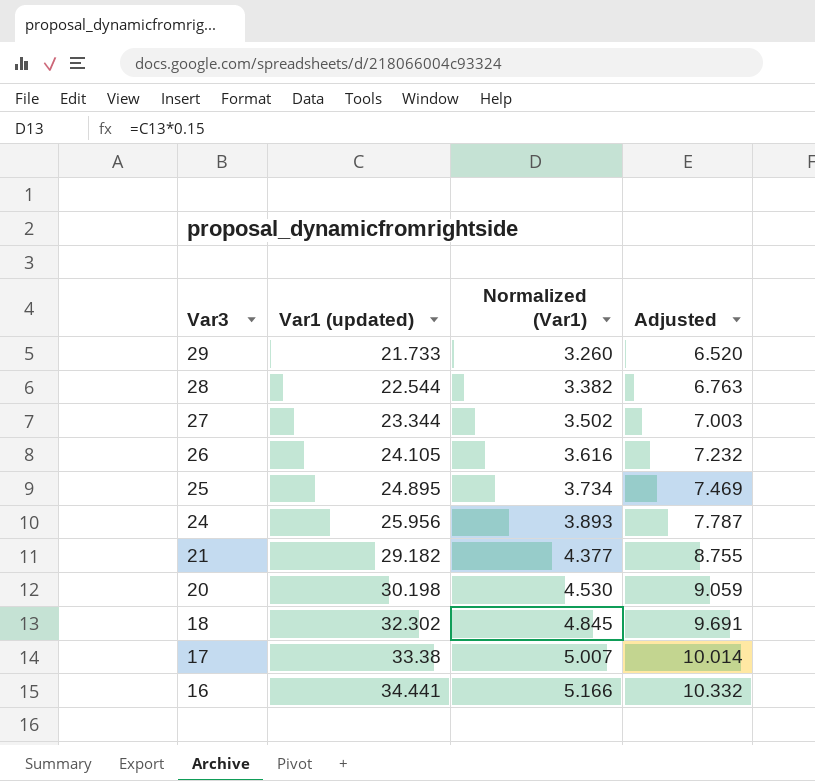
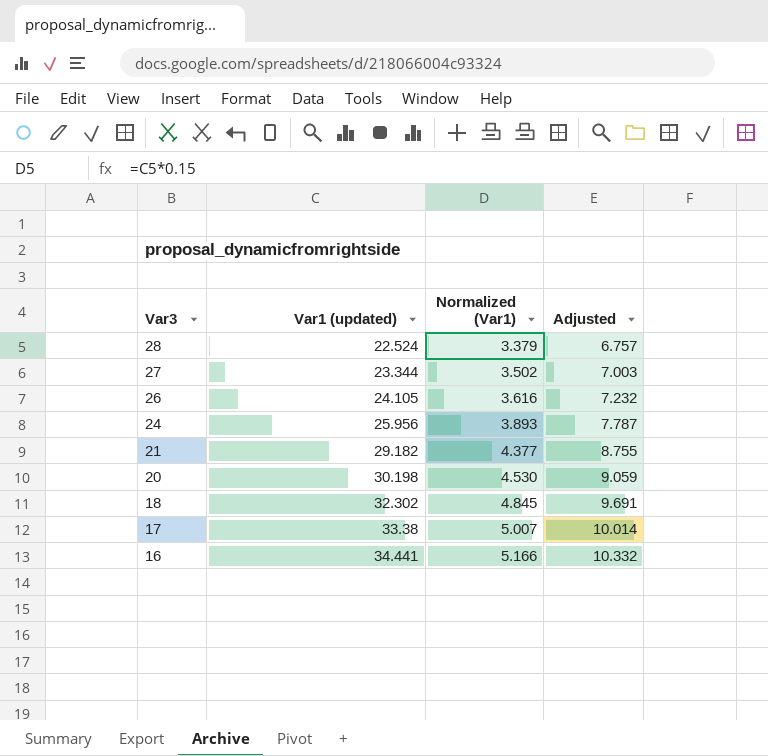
row 29: 21.733 | 3.260 | 6.520 -> none
row 25: 24.895 | 3.734 | 7.469 -> none
28 | Var1 (updated): 22.544 -> 22.524
28 | Normalized (Var1): 3.382 -> 3.379
28 | Adjusted: 6.763 -> 6.757

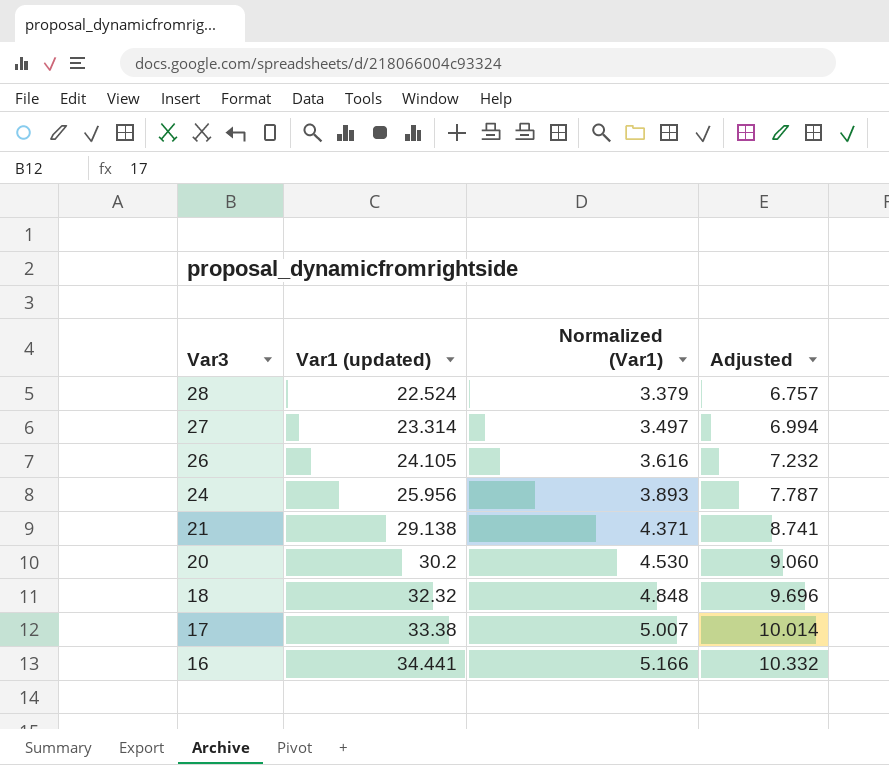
27 | Var1 (updated): 23.344 -> 23.314
27 | Normalized (Var1): 3.502 -> 3.497
27 | Adjusted: 7.003 -> 6.994
21 | Var1 (updated): 29.182 -> 29.138
21 | Normalized (Var1): 4.377 -> 4.371
21 | Adjusted: 8.755 -> 8.741
20 | Var1 (updated): 30.198 -> 30.2
20 | Adjusted: 9.059 -> 9.060
18 | Var1 (updated): 32.302 -> 32.32
18 | Normalized (Var1): 4.845 -> 4.848
18 | Adjusted: 9.691 -> 9.696

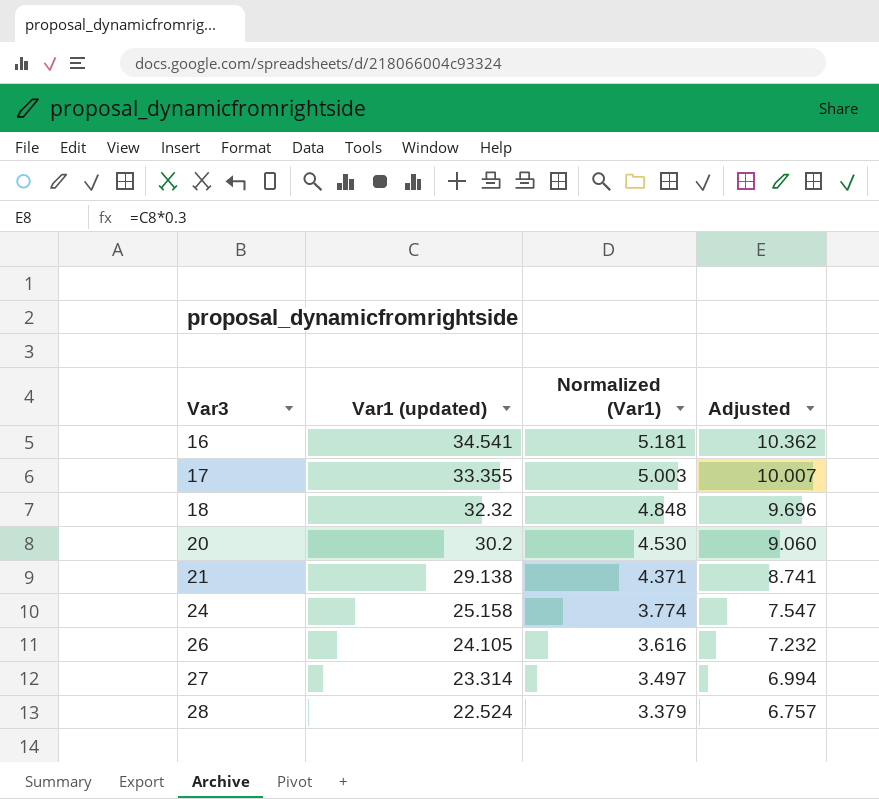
row order: Var3 descending -> Var3 ascending
16 | Var1 (updated): 34.441 -> 34.541
16 | Normalized (Var1): 5.166 -> 5.181
16 | Adjusted: 10.332 -> 10.362
17 | Var1 (updated): 33.38 -> 33.355
17 | Normalized (Var1): 5.007 -> 5.003
17 | Adjusted: 10.014 -> 10.007
24 | Var1 (updated): 25.956 -> 25.158
24 | Normalized (Var1): 3.893 -> 3.774
24 | Adjusted: 7.787 -> 7.547

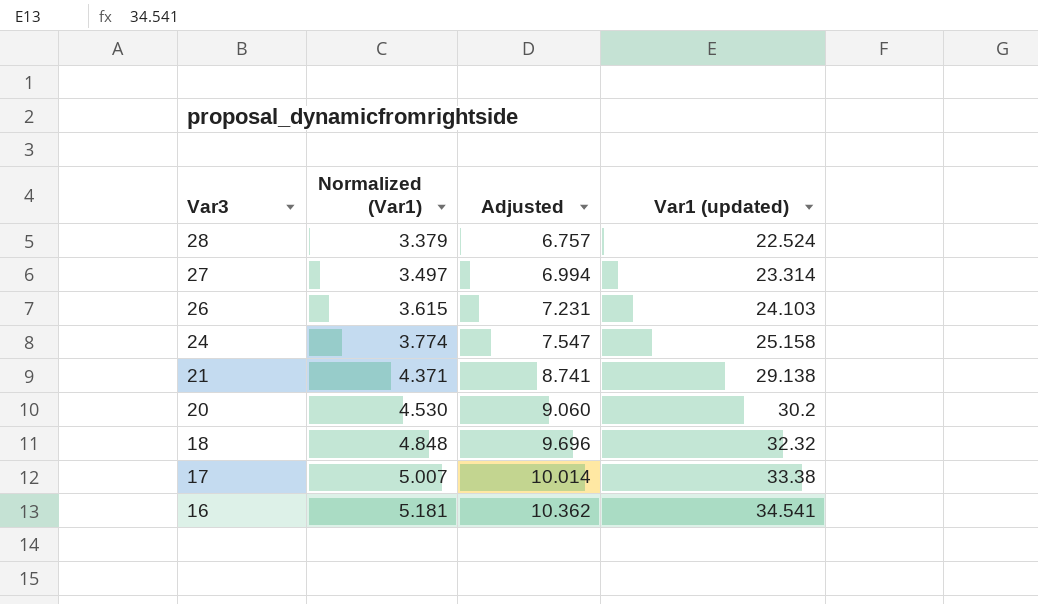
row order: Var3 ascending -> Var3 descending
column Var1 (updated) | position: 2 -> 4
26 | Normalized (Var1): 3.616 -> 3.615
26 | Adjusted: 7.232 -> 7.231
26 | Var1 (updated): 24.105 -> 24.103
17 | Normalized (Var1): 5.003 -> 5.007
17 | Adjusted: 10.007 -> 10.014
17 | Var1 (updated): 33.355 -> 33.38

